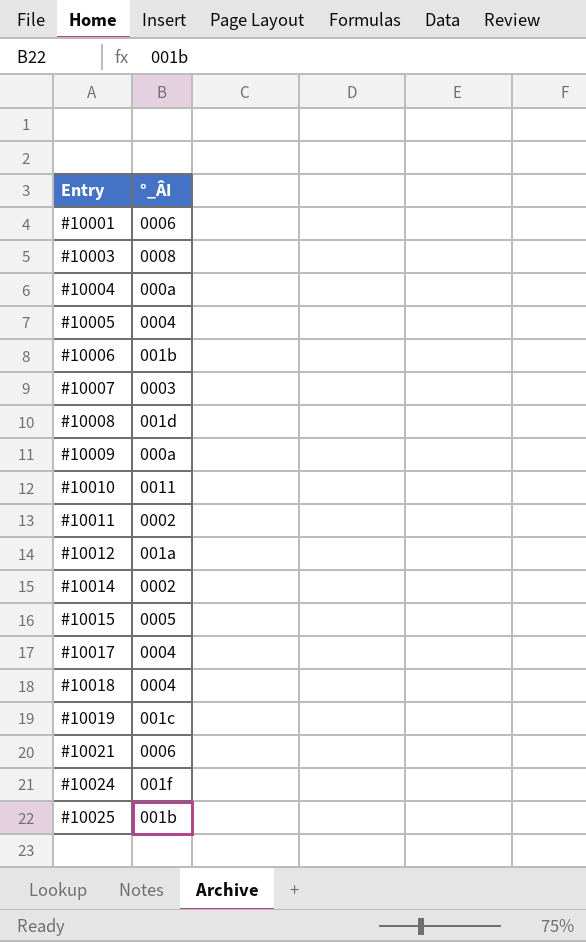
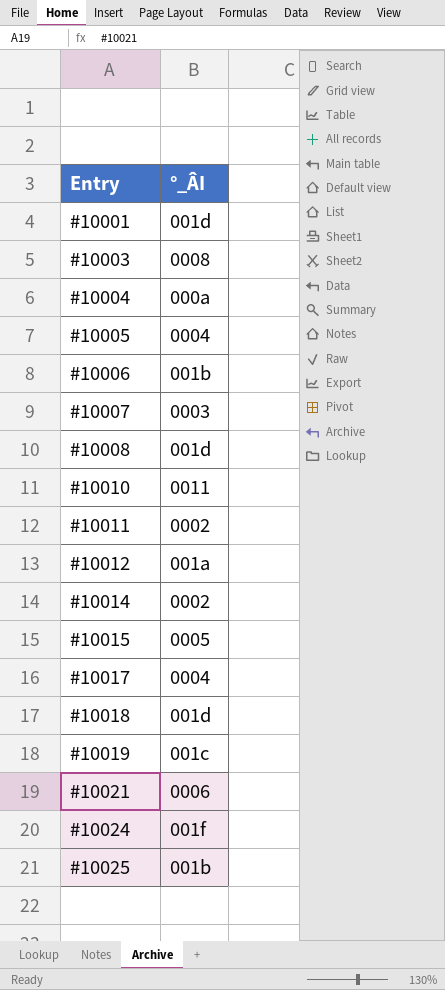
row #10009: 000a -> none
#10001 | °_ÂI: 0006 -> 001d
#10018 | °_ÂI: 0004 -> 001d

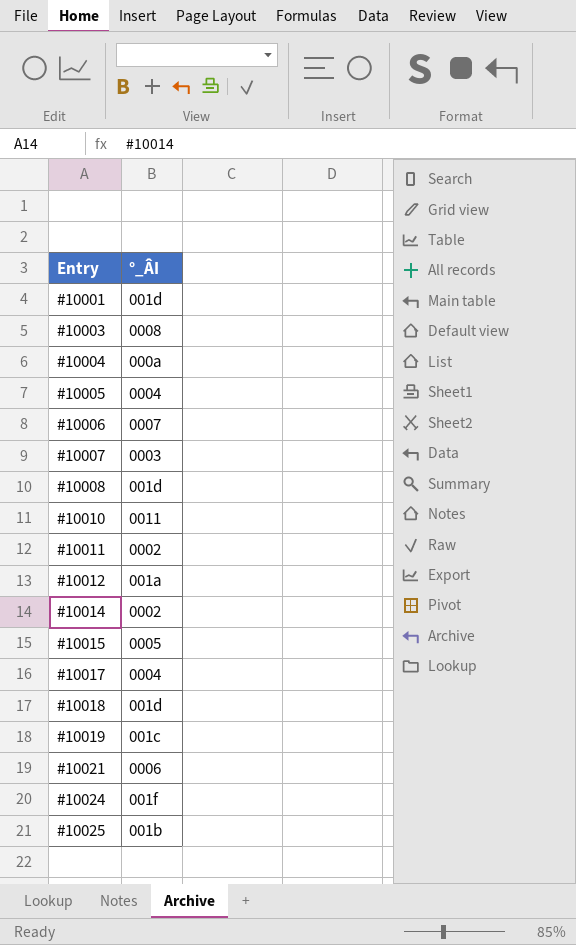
#10006 | °_ÂI: 001b -> 0007

